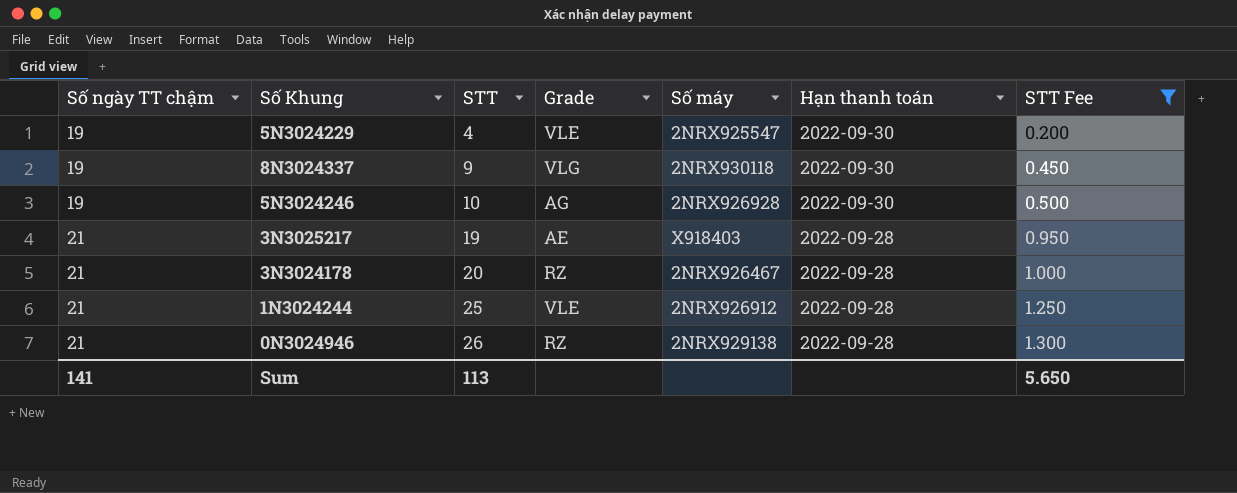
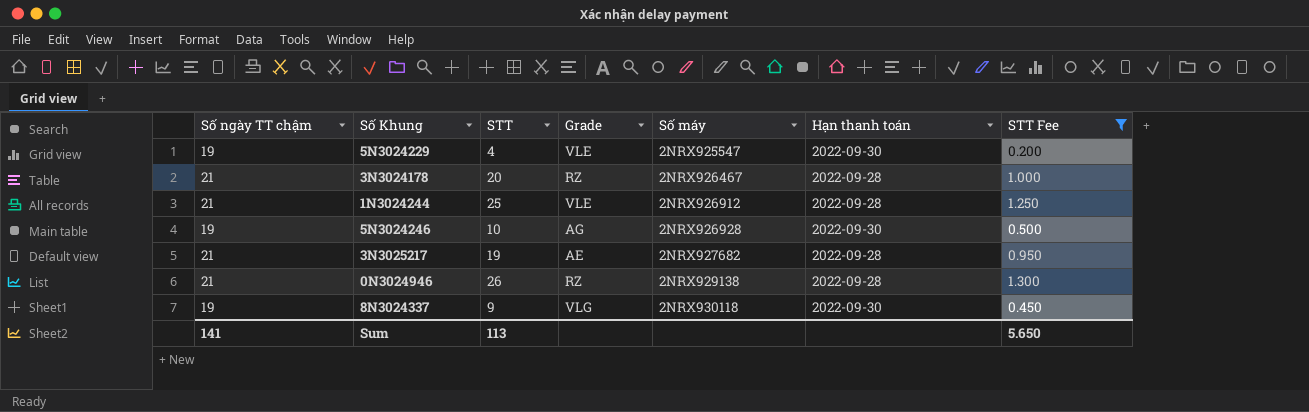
row order: Số ngày TT chậm ascending -> Số máy ascending
3N3025217 | Số máy: X918403 -> 2NRX927682

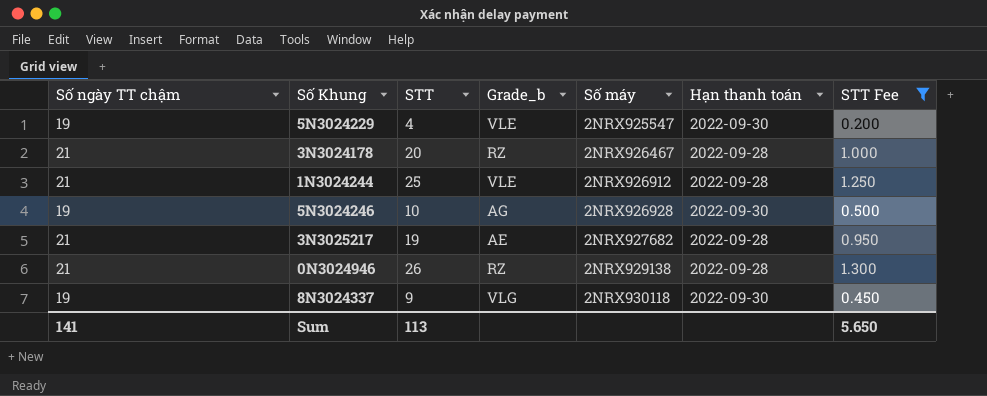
column name: Grade -> Grade_b

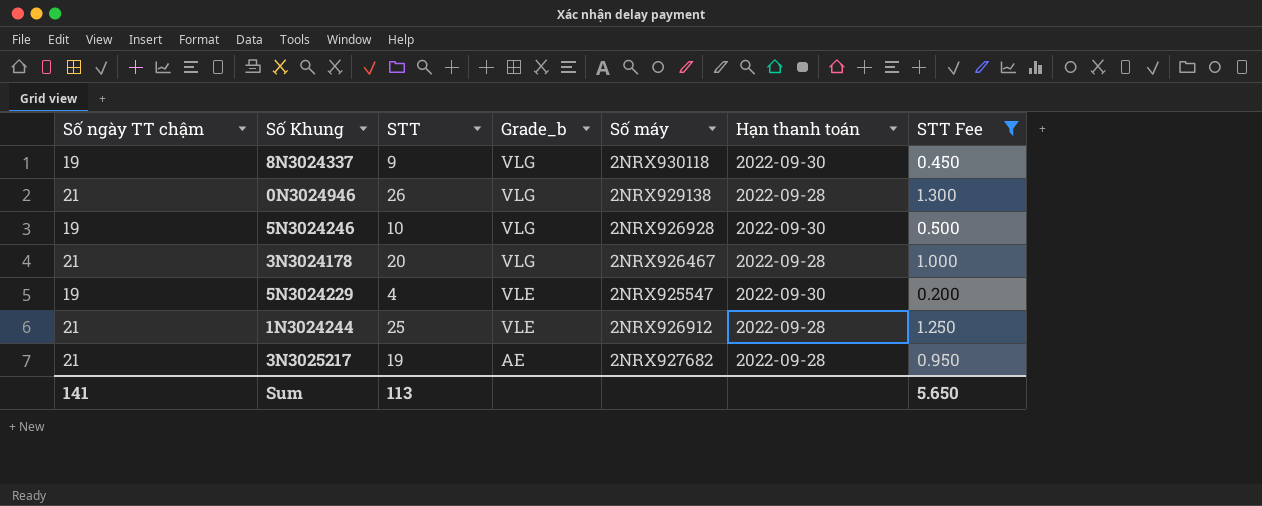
row order: Số máy ascending -> Grade_b descending
0N3024946 | Grade_b: RZ -> VLG
5N3024246 | Grade_b: AG -> VLG
3N3024178 | Grade_b: RZ -> VLG

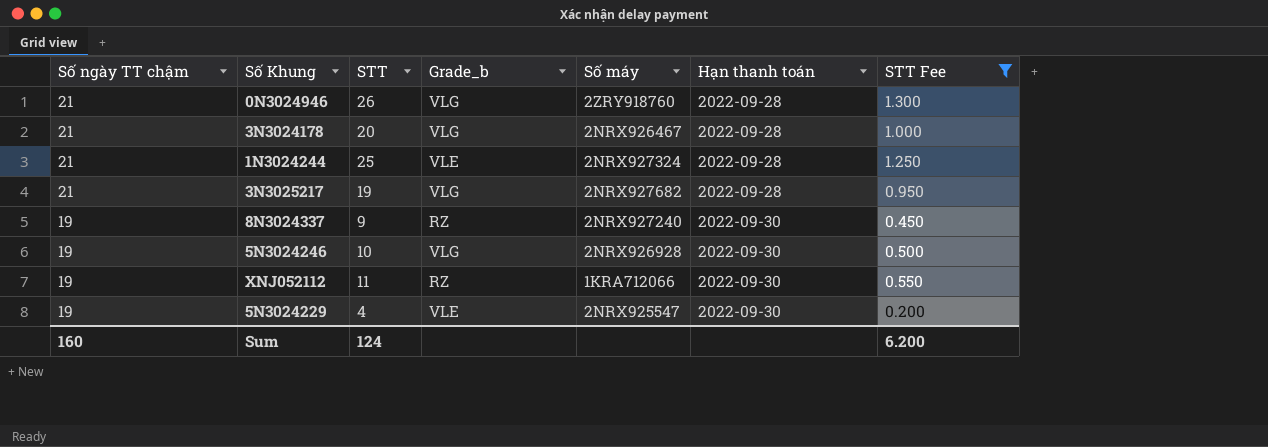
row order: Grade_b descending -> Số ngày TT chậm descending
0N3024946 | Số máy: 2NRX929138 -> 2ZRY918760
1N3024244 | Số máy: 2NRX926912 -> 2NRX927324
3N3025217 | Grade_b: AE -> VLG
8N3024337 | Grade_b: VLG -> RZ
8N3024337 | Số máy: 2NRX930118 -> 2NRX927240
row XNJ052112: none -> 19 | 11 | RZ | 1KRA712066 | 2022-09-30 | 0.550
Sum | Số ngày TT chậm: 141 -> 160
Sum | STT: 113 -> 124
Sum | STT Fee: 5.650 -> 6.200

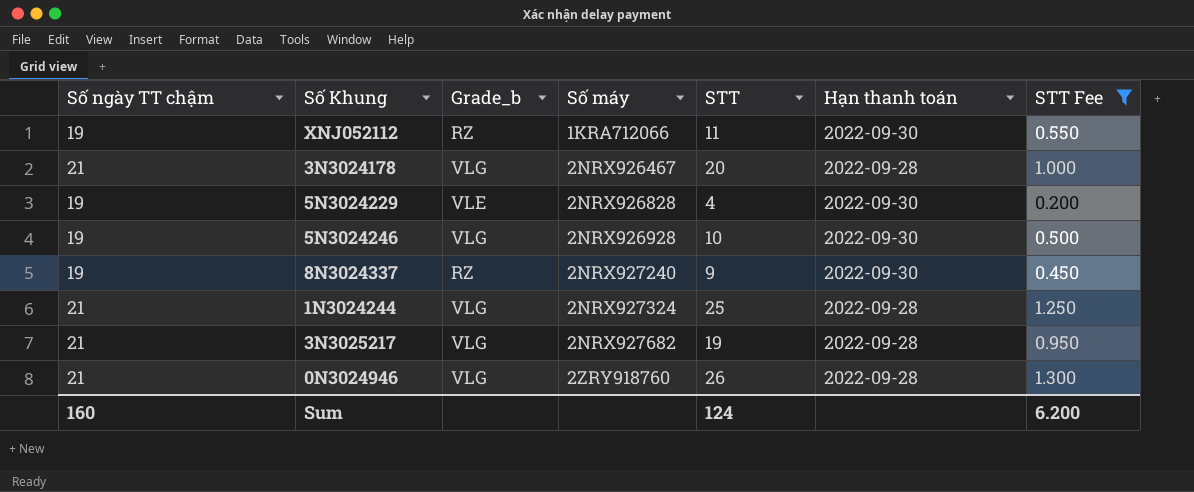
row order: Số ngày TT chậm descending -> Số máy ascending
column STT | position: 3 -> 5
5N3024229 | Số máy: 2NRX925547 -> 2NRX926828
1N3024244 | Grade_b: VLE -> VLG

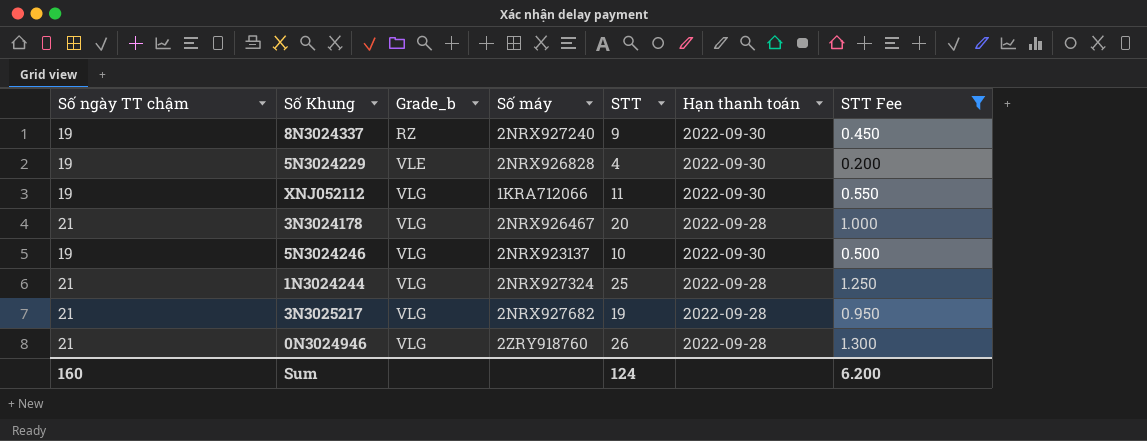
row order: Số máy ascending -> Grade_b ascending
XNJ052112 | Grade_b: RZ -> VLG
5N3024246 | Số máy: 2NRX926928 -> 2NRX923137

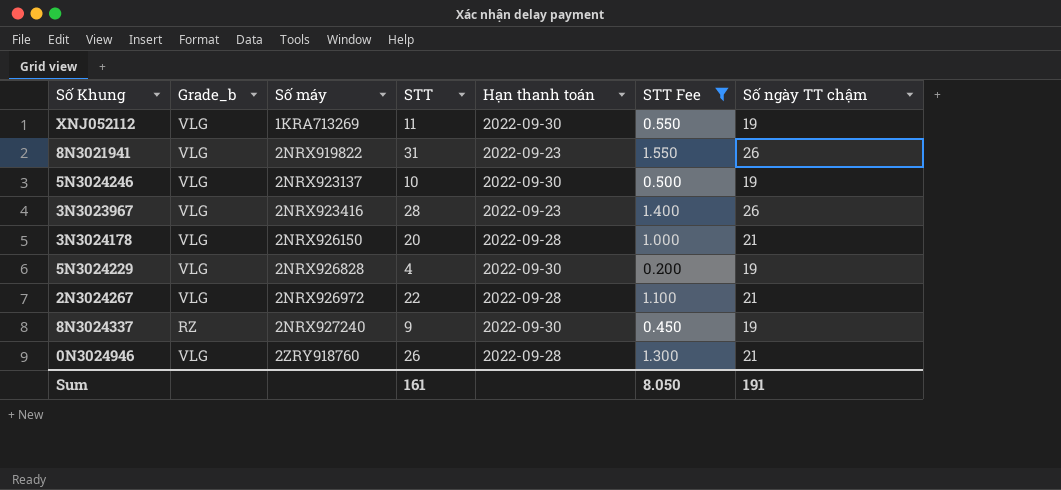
row order: Grade_b ascending -> Số máy ascending
column Số ngày TT chậm | position: 1 -> 7
row 1N3024244: 21 | VLG | 2NRX927324 | 25 | 2022-09-28 | 1.250 -> none
row 3N3025217: 21 | VLG | 2NRX927682 | 19 | 2022-09-28 | 0.950 -> none
XNJ052112 | Số máy: 1KRA712066 -> 1KRA713269
row 8N3021941: none -> VLG | 2NRX919822 | 31 | 2022-09-23 | 1.550 | 26
row 3N3023967: none -> VLG | 2NRX923416 | 28 | 2022-09-23 | 1.400 | 26
3N3024178 | Số máy: 2NRX926467 -> 2NRX926150
5N3024229 | Grade_b: VLE -> VLG
row 2N3024267: none -> VLG | 2NRX926972 | 22 | 2022-09-28 | 1.100 | 21
Sum | STT: 124 -> 161
Sum | STT Fee: 6.200 -> 8.050
Sum | Số ngày TT chậm: 160 -> 191

